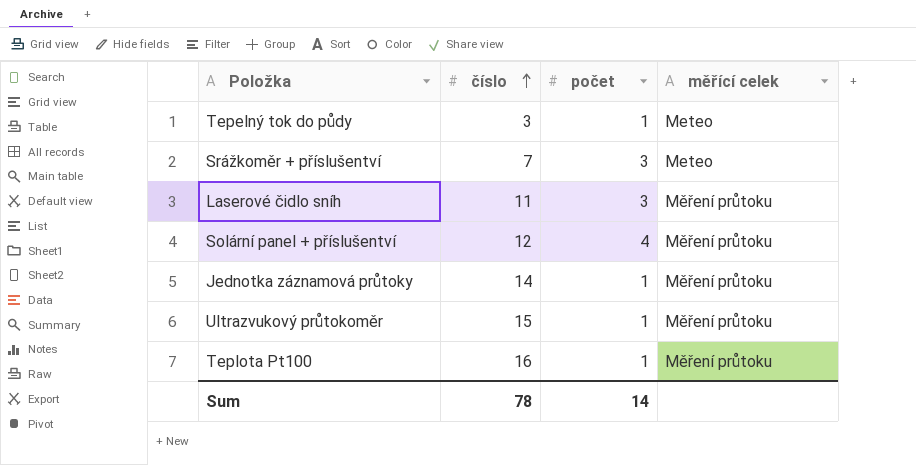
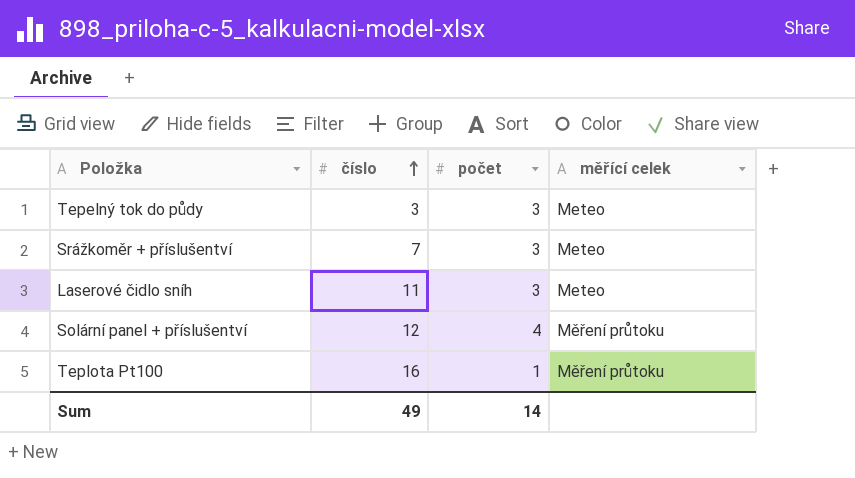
row Jednotka záznamová průtoky: 14 | 1 | Měření průtoku -> none
row Ultrazvukový průtokoměr: 15 | 1 | Měření průtoku -> none
Tepelný tok do půdy | počet: 1 -> 3
Laserové čidlo sníh | měřící celek: Měření průtoku -> Meteo
Sum | číslo: 78 -> 49

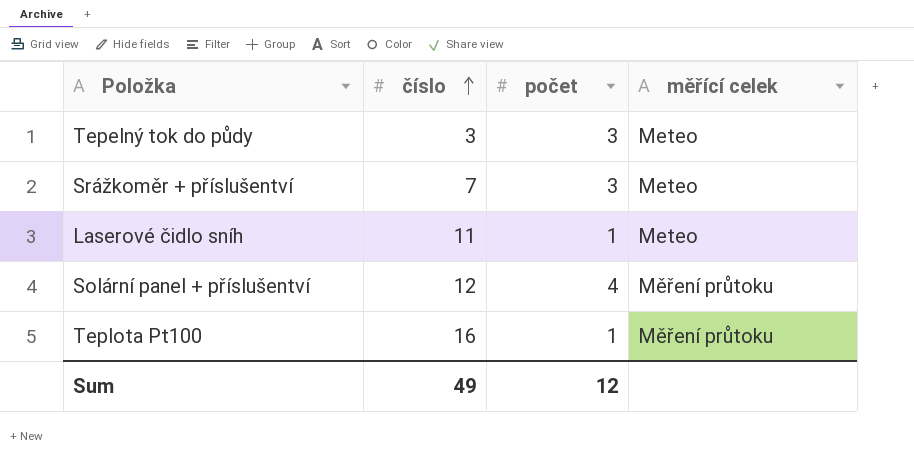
Laserové čidlo sníh | počet: 3 -> 1
Sum | počet: 14 -> 12

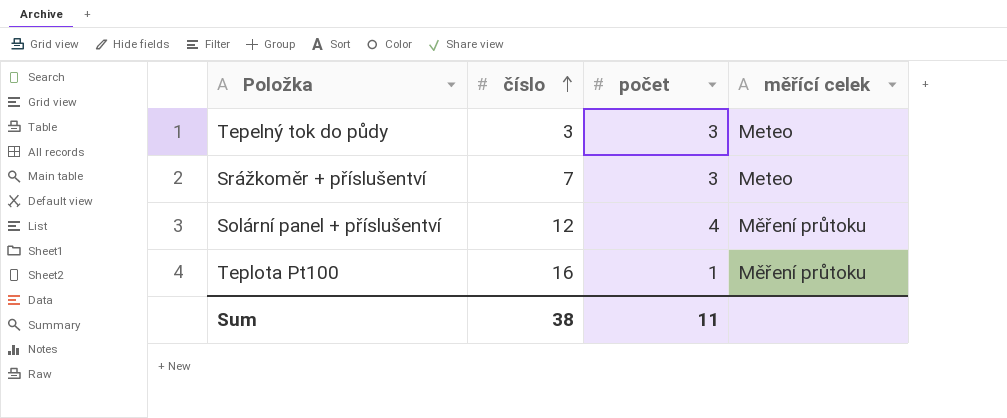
row Laserové čidlo sníh: 11 | 1 | Meteo -> none
Sum | číslo: 49 -> 38
Sum | počet: 12 -> 11

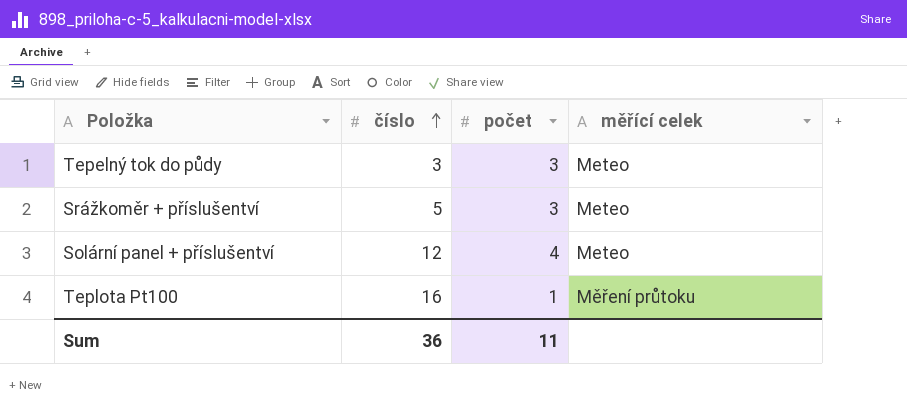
Srážkoměr + příslušentví | číslo: 7 -> 5
Solární panel + příslušentví | měřící celek: Měření průtoku -> Meteo
Sum | číslo: 38 -> 36

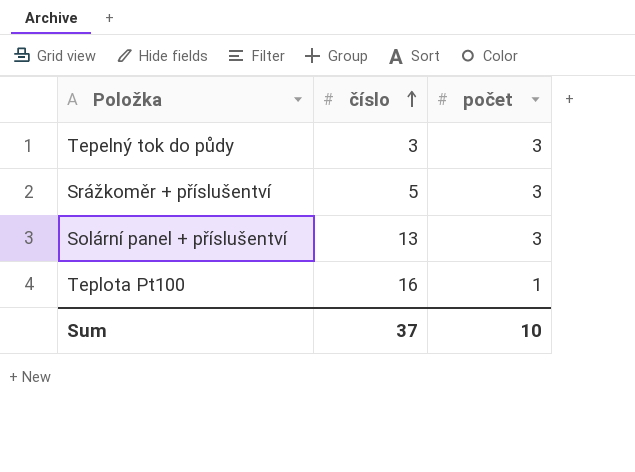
column měřící celek | position: 4 -> none
Solární panel + příslušentví | číslo: 12 -> 13
Solární panel + příslušentví | počet: 4 -> 3
Sum | číslo: 36 -> 37
Sum | počet: 11 -> 10

